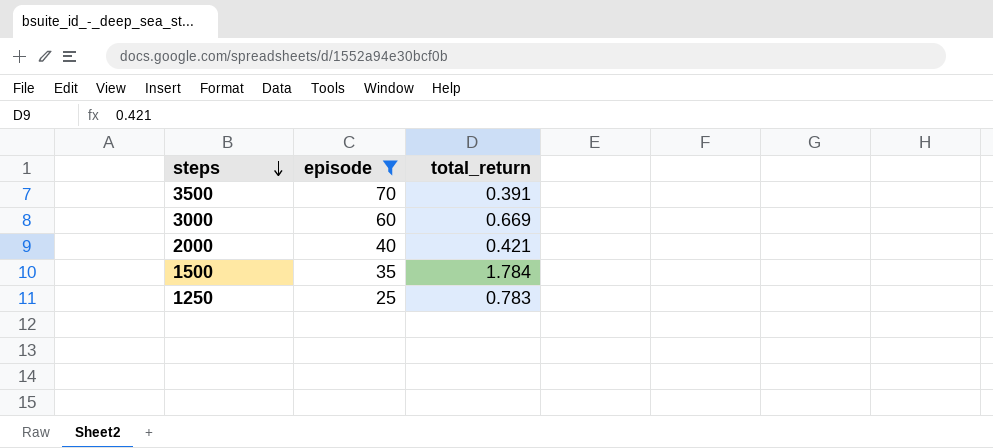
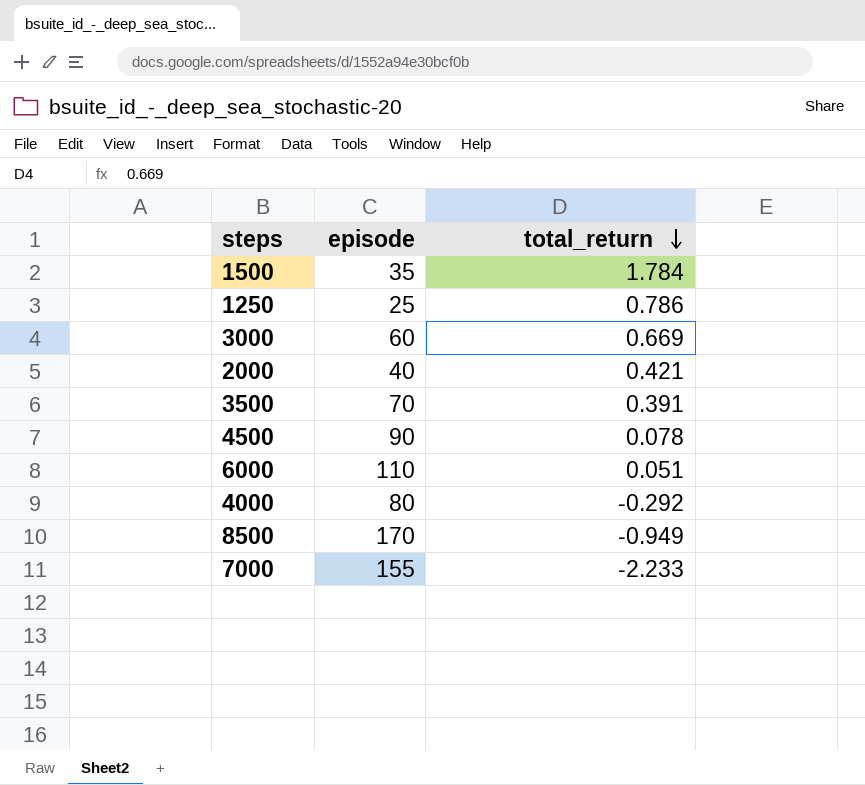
filter: episode <= 70 -> none
row order: steps descending -> total_return descending
1250 | total_return: 0.783 -> 0.786

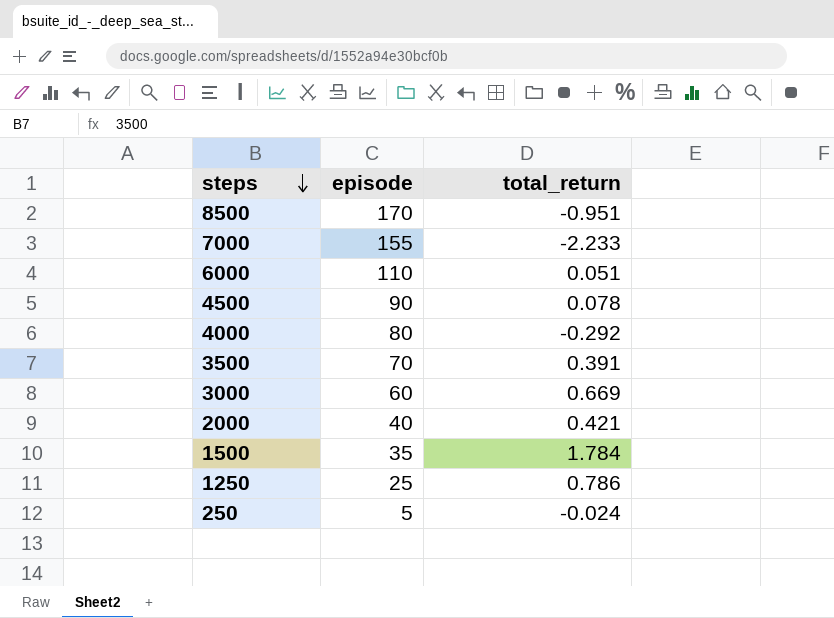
row order: total_return descending -> steps descending
8500 | total_return: -0.949 -> -0.951
row 250: none -> 5 | -0.024

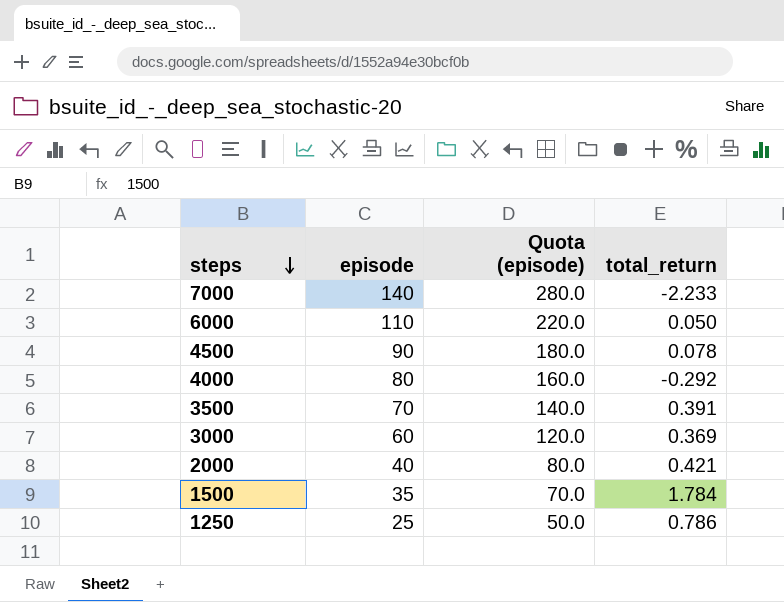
column Quota (episode) | formula: none -> [episode] * 2
row 8500: 170 | -0.951 -> none
row 250: 5 | -0.024 -> none
7000 | episode: 155 -> 140
6000 | total_return: 0.051 -> 0.050
3000 | total_return: 0.669 -> 0.369

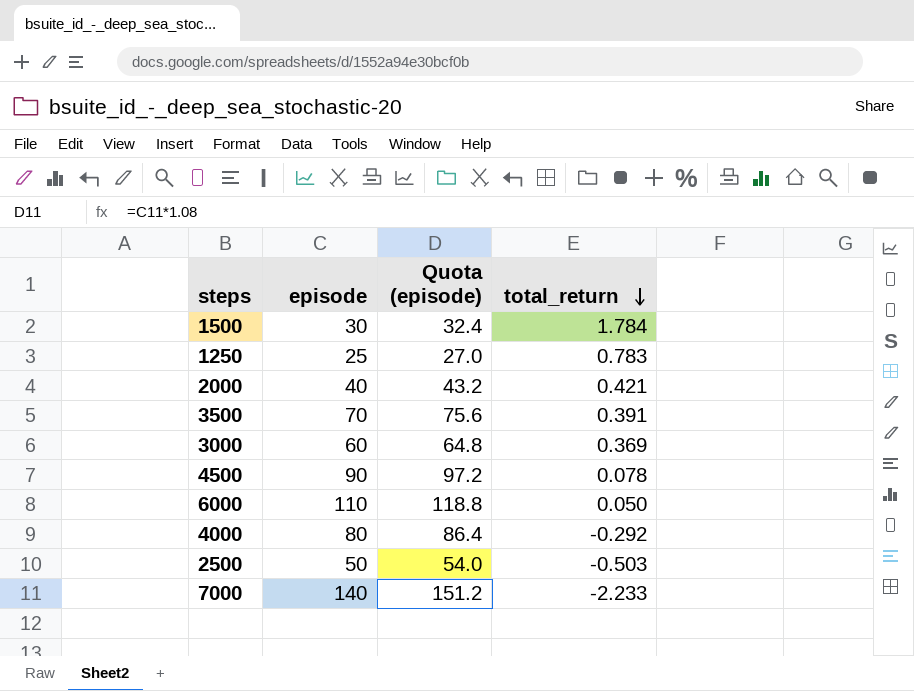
row order: steps descending -> total_return descending
column Quota (episode) | formula: [episode] * 2 -> [episode] * 1.08
1500 | episode: 35 -> 30
1250 | total_return: 0.786 -> 0.783
row 2500: none -> 50 | 54.0 | -0.503

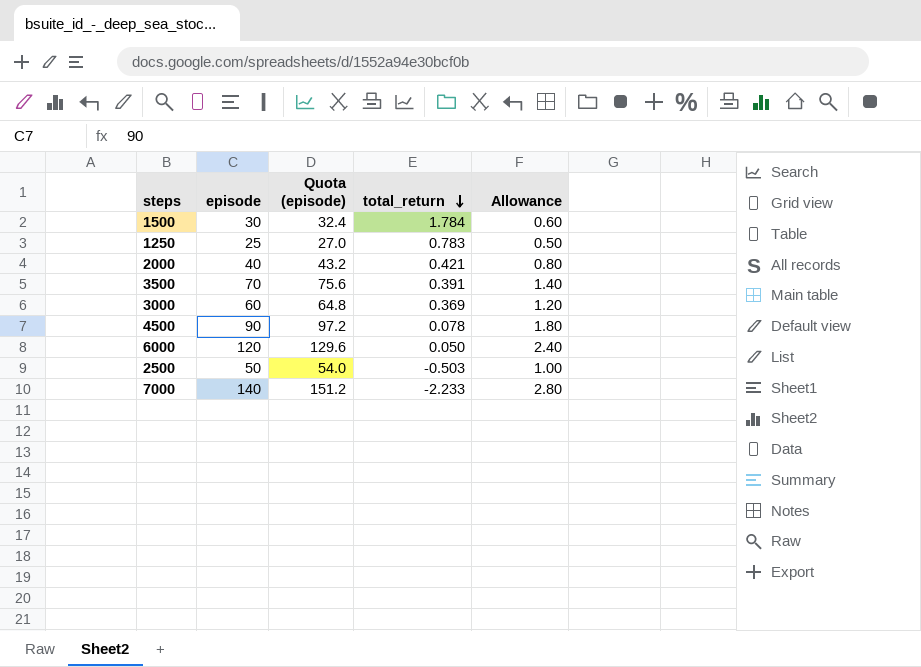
column Allowance | formula: none -> [episode] * 0.02
row 4000: 80 | 86.4 | -0.292 -> none
6000 | episode: 110 -> 120
6000 | Quota (episode): 118.8 -> 129.6

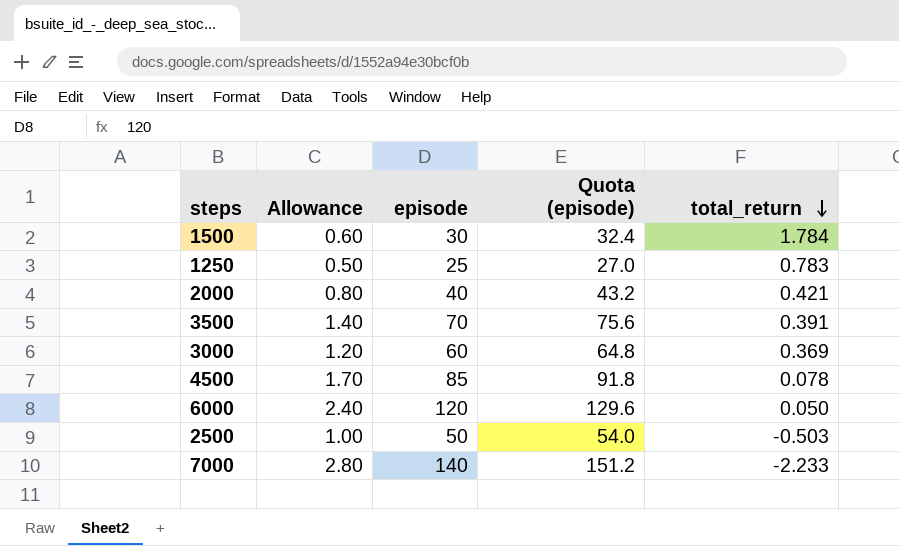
column Allowance | position: 5 -> 2
4500 | Allowance: 1.80 -> 1.70
4500 | episode: 90 -> 85
4500 | Quota (episode): 97.2 -> 91.8

